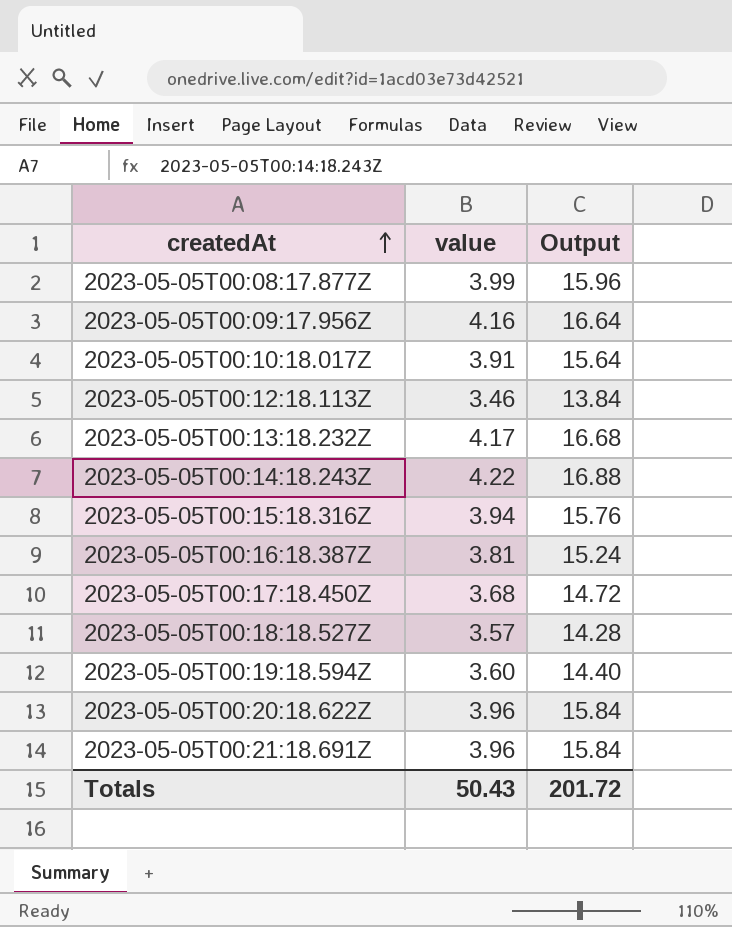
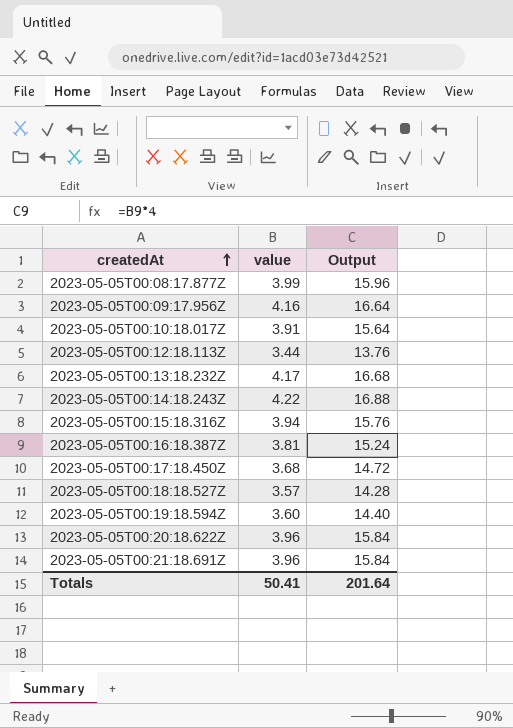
2023-05-05T00:12:18.113Z | value: 3.46 -> 3.44
2023-05-05T00:12:18.113Z | Output: 13.84 -> 13.76
Totals | value: 50.43 -> 50.41
Totals | Output: 201.72 -> 201.64

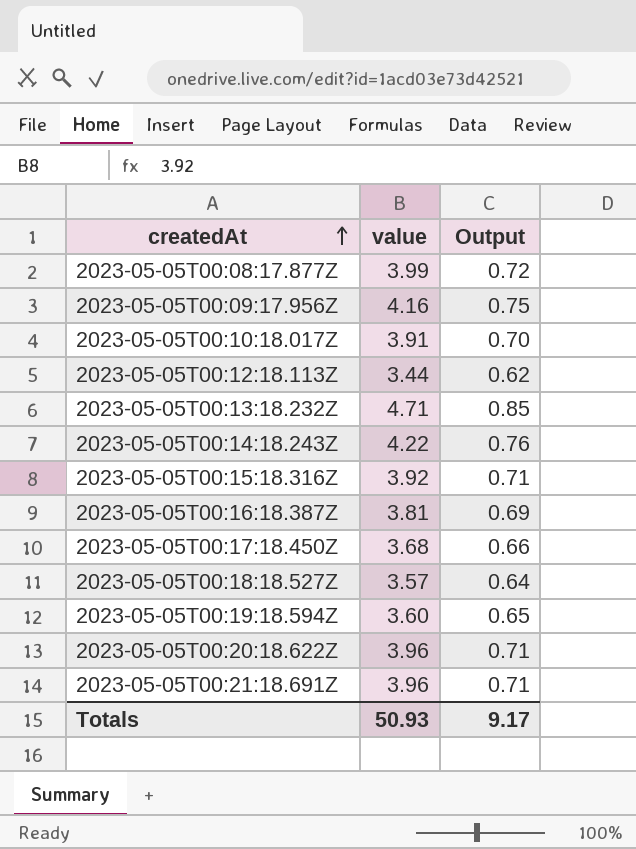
column Output | formula: [value] * 4 -> [value] * 0.18
2023-05-05T00:13:18.232Z | value: 4.17 -> 4.71
2023-05-05T00:15:18.316Z | value: 3.94 -> 3.92
Totals | value: 50.41 -> 50.93
Totals | Output: 201.64 -> 9.17

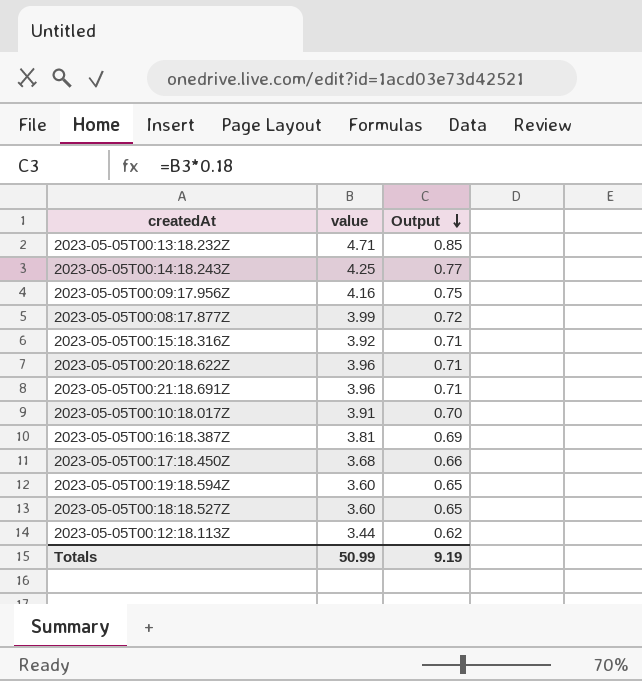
row order: createdAt ascending -> Output descending
2023-05-05T00:14:18.243Z | value: 4.22 -> 4.25
2023-05-05T00:14:18.243Z | Output: 0.76 -> 0.77
2023-05-05T00:18:18.527Z | value: 3.57 -> 3.60
2023-05-05T00:18:18.527Z | Output: 0.64 -> 0.65
Totals | value: 50.93 -> 50.99
Totals | Output: 9.17 -> 9.19

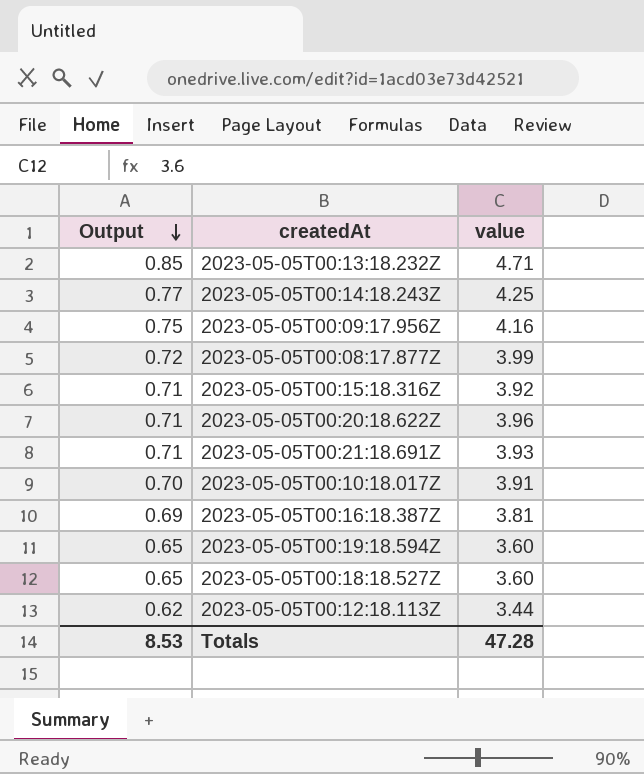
column Output | position: 3 -> 1
row 2023-05-05T00:17:18.450Z: 3.68 | 0.66 -> none
2023-05-05T00:21:18.691Z | value: 3.96 -> 3.93
Totals | Output: 9.19 -> 8.53
Totals | value: 50.99 -> 47.28

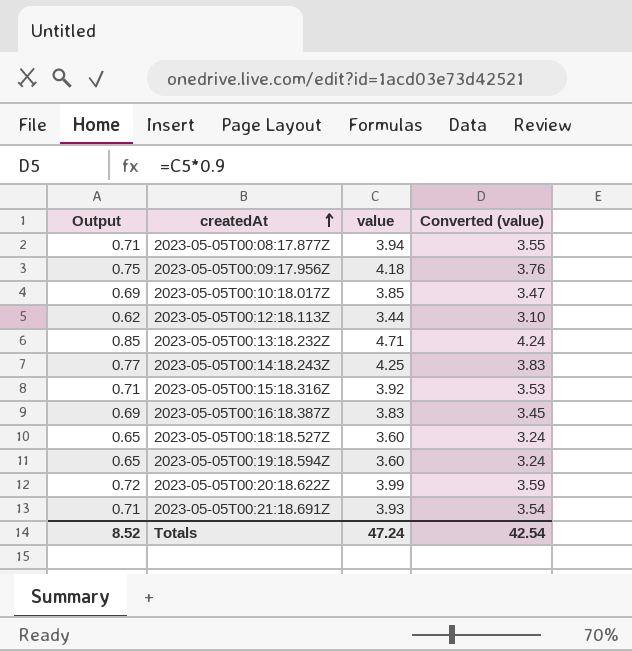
row order: Output descending -> createdAt ascending
column Converted (value) | formula: none -> [value] * 0.9
2023-05-05T00:08:17.877Z | Output: 0.72 -> 0.71
2023-05-05T00:08:17.877Z | value: 3.99 -> 3.94
2023-05-05T00:09:17.956Z | value: 4.16 -> 4.18
2023-05-05T00:10:18.017Z | Output: 0.70 -> 0.69
2023-05-05T00:10:18.017Z | value: 3.91 -> 3.85
2023-05-05T00:16:18.387Z | value: 3.81 -> 3.83
2023-05-05T00:20:18.622Z | Output: 0.71 -> 0.72
2023-05-05T00:20:18.622Z | value: 3.96 -> 3.99
Totals | Output: 8.53 -> 8.52
Totals | value: 47.28 -> 47.24

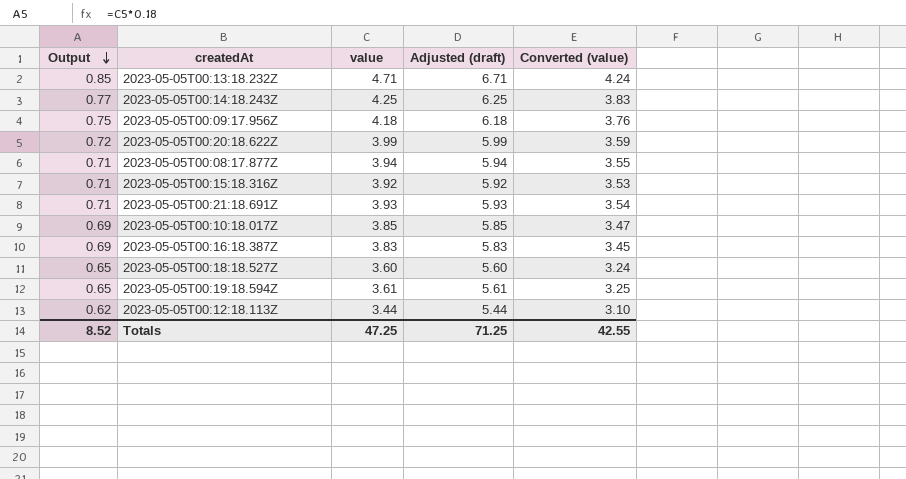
row order: createdAt ascending -> Output descending
column Adjusted (draft) | formula: none -> [value] + 2
2023-05-05T00:19:18.594Z | value: 3.60 -> 3.61
2023-05-05T00:19:18.594Z | Converted (value): 3.24 -> 3.25
Totals | value: 47.24 -> 47.25
Totals | Converted (value): 42.54 -> 42.55

